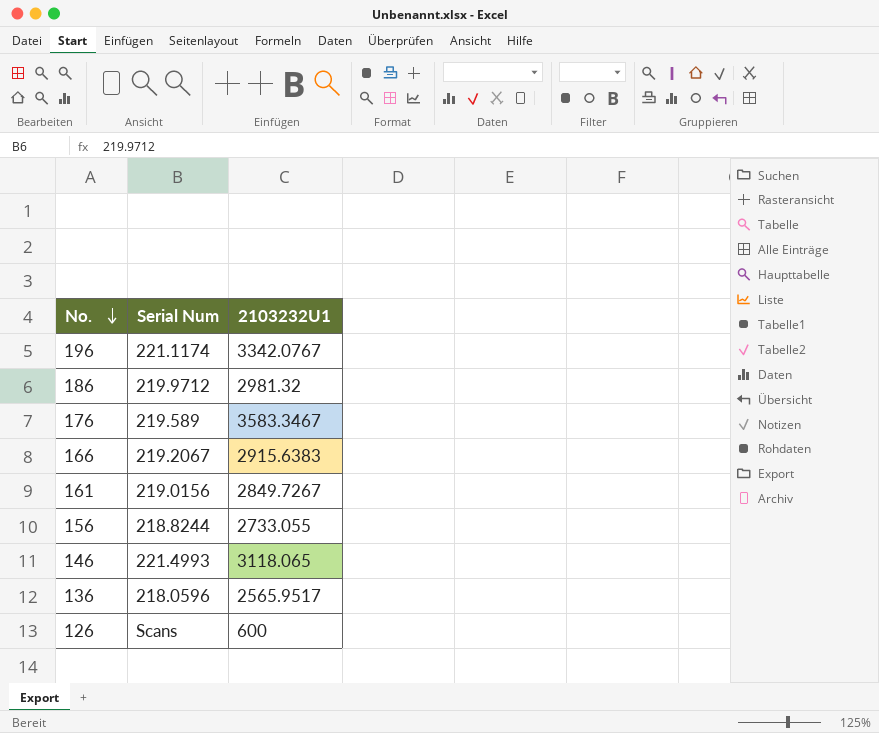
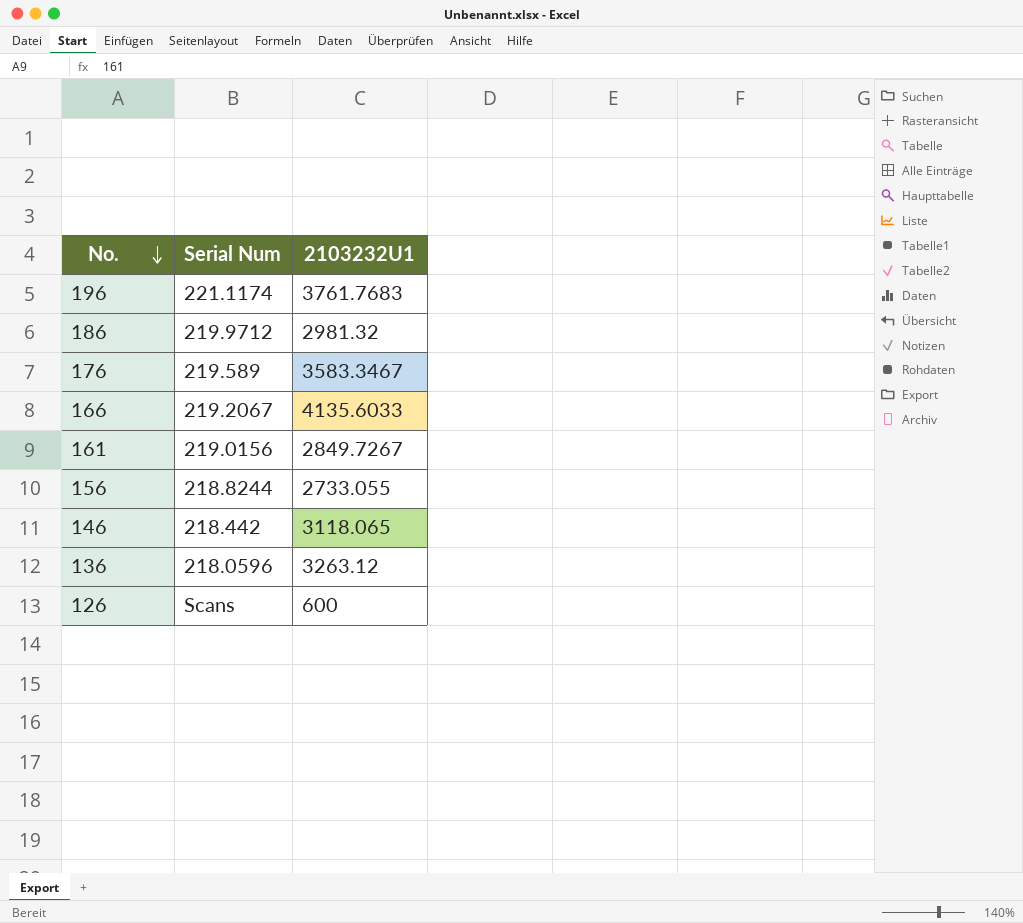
196 | 2103232U1: 3342.0767 -> 3761.7683
166 | 2103232U1: 2915.6383 -> 4135.6033
146 | Serial Num: 221.4993 -> 218.442
136 | 2103232U1: 2565.9517 -> 3263.12

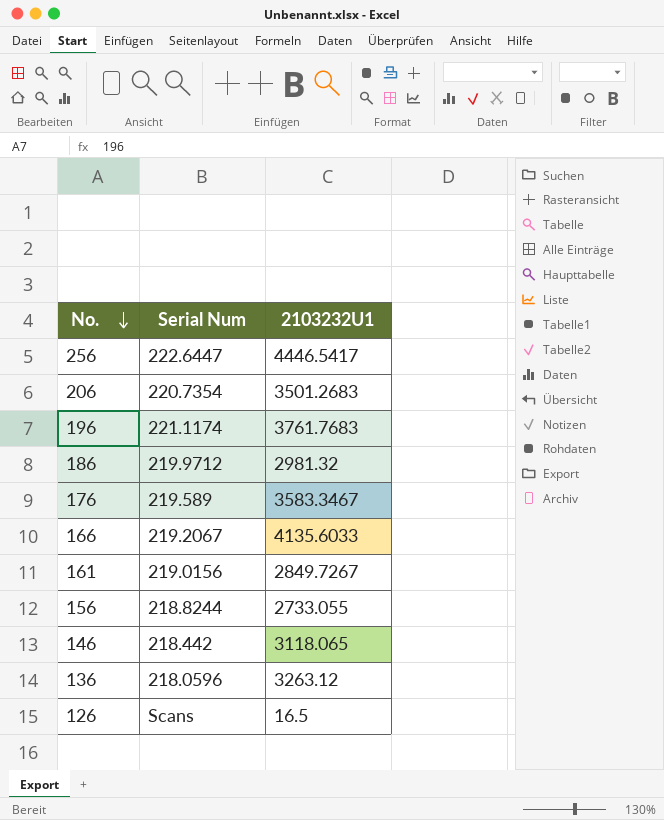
row 256: none -> 222.6447 | 4446.5417
row 206: none -> 220.7354 | 3501.2683
126 | 2103232U1: 600 -> 16.5

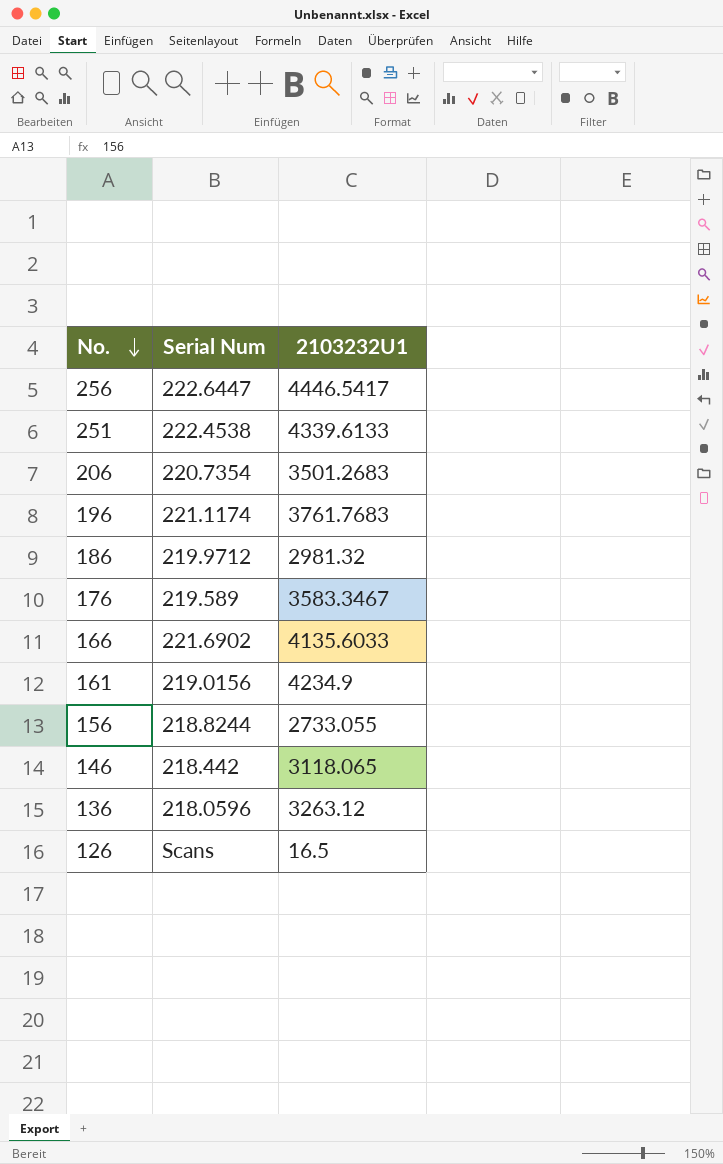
row 251: none -> 222.4538 | 4339.6133
166 | Serial Num: 219.2067 -> 221.6902
161 | 2103232U1: 2849.7267 -> 4234.9

